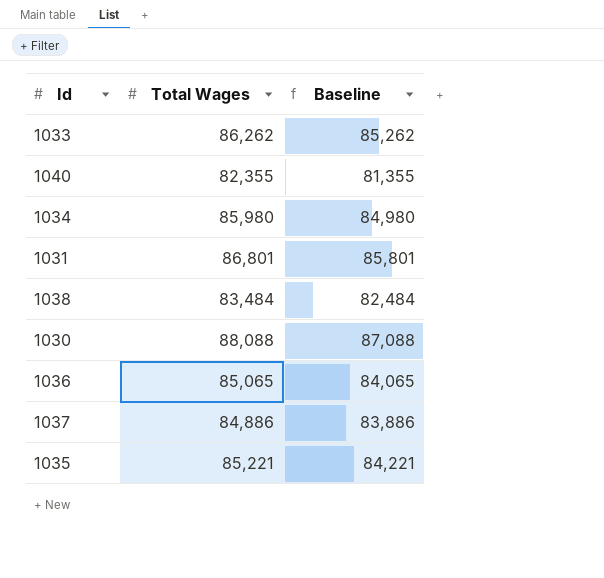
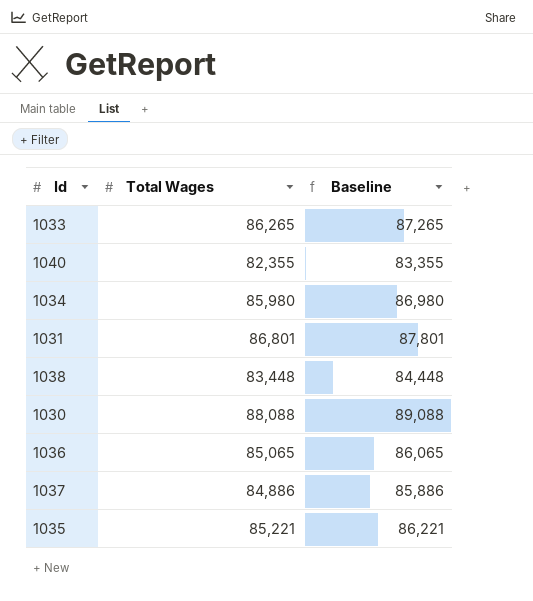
column Baseline | formula: [Total Wages] - 1000 -> [Total Wages] + 1000
1033 | Total Wages: 86,262 -> 86,265
1038 | Total Wages: 83,484 -> 83,448

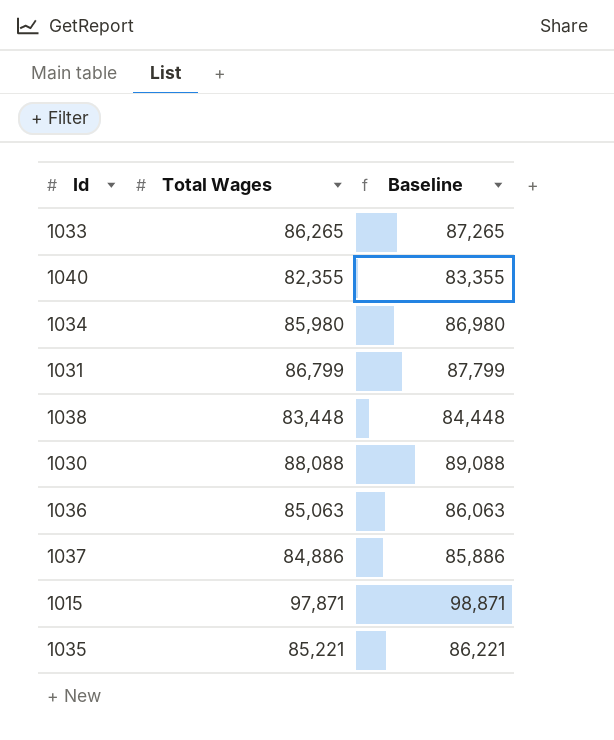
1031 | Total Wages: 86,801 -> 86,799
1031 | Baseline: 87,801 -> 87,799
1036 | Total Wages: 85,065 -> 85,063
1036 | Baseline: 86,065 -> 86,063
row 1015: none -> 97,871 | 98,871

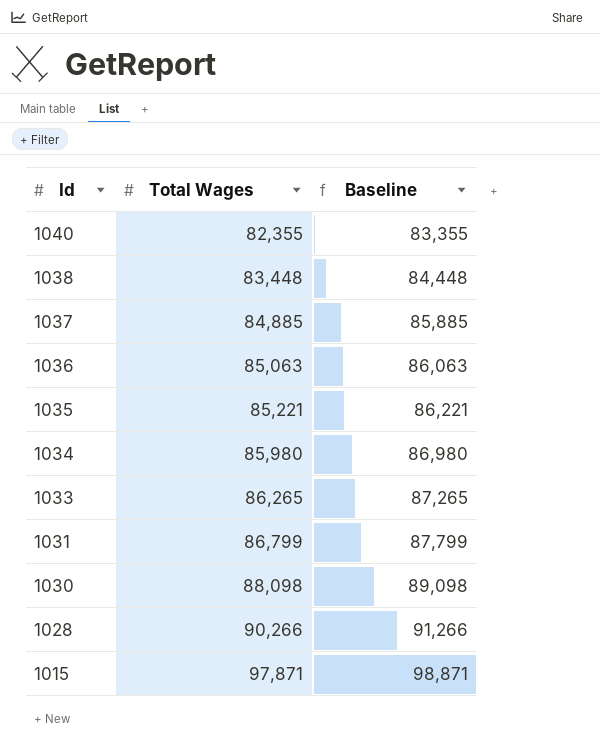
row order: none -> Id descending
1037 | Total Wages: 84,886 -> 84,885
1037 | Baseline: 85,886 -> 85,885
1030 | Total Wages: 88,088 -> 88,098
1030 | Baseline: 89,088 -> 89,098
row 1028: none -> 90,266 | 91,266

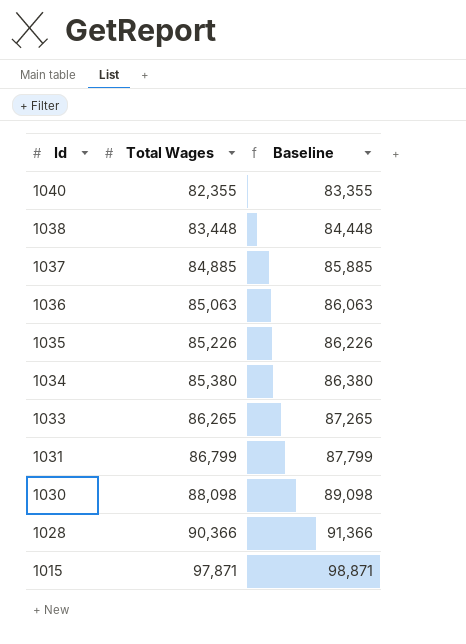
1035 | Total Wages: 85,221 -> 85,226
1035 | Baseline: 86,221 -> 86,226
1034 | Total Wages: 85,980 -> 85,380
1034 | Baseline: 86,980 -> 86,380
1028 | Total Wages: 90,266 -> 90,366
1028 | Baseline: 91,266 -> 91,366

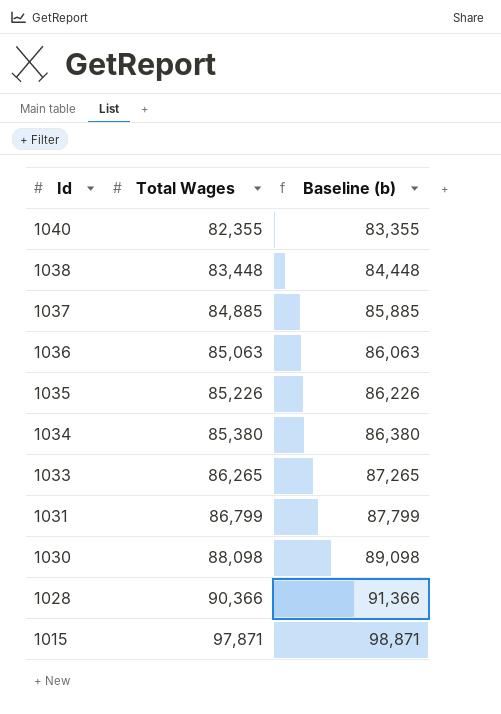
column name: Baseline -> Baseline (b)

